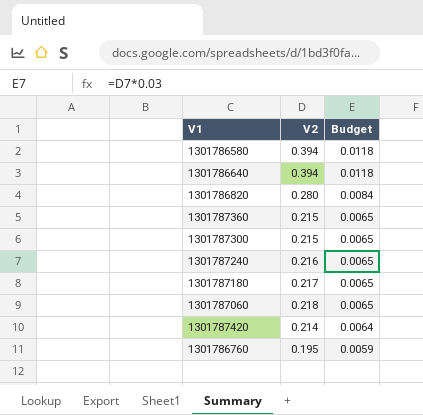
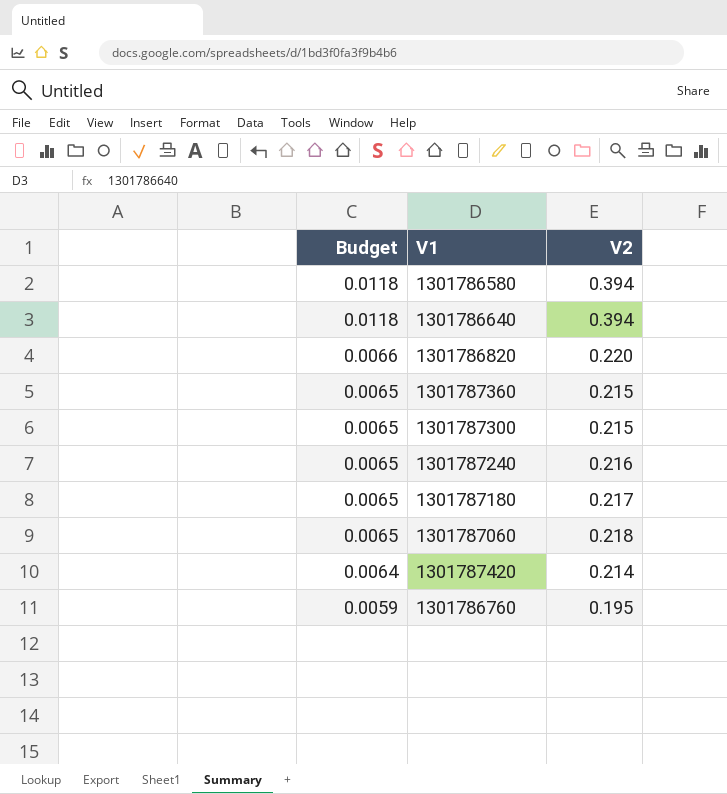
column Budget | position: 3 -> 1
1301786820 | Budget: 0.0084 -> 0.0066
1301786820 | V2: 0.280 -> 0.220

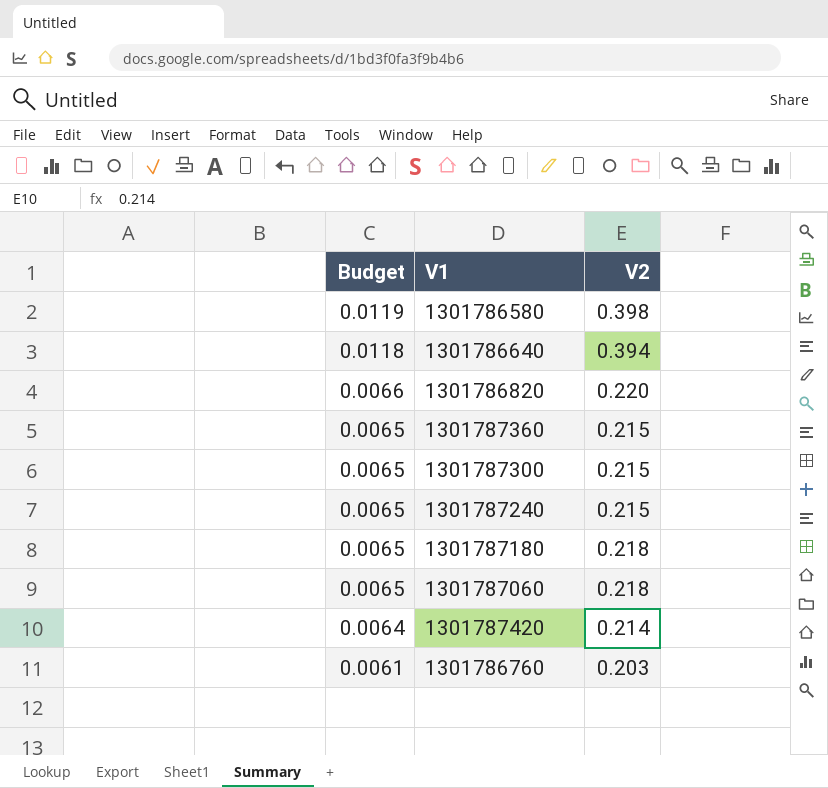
1301786580 | Budget: 0.0118 -> 0.0119
1301786580 | V2: 0.394 -> 0.398
1301787240 | V2: 0.216 -> 0.215
1301787180 | V2: 0.217 -> 0.218
1301786760 | Budget: 0.0059 -> 0.0061
1301786760 | V2: 0.195 -> 0.203

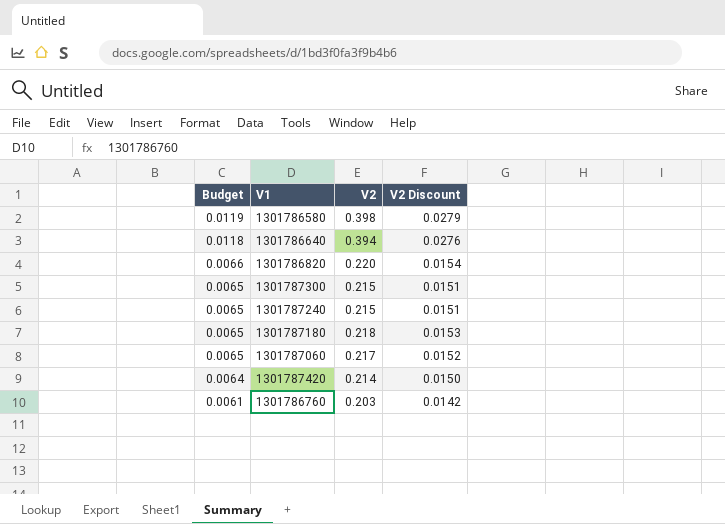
column V2 Discount | formula: none -> [V2] * 0.07
row 1301787360: 0.0065 | 0.215 -> none
1301787060 | V2: 0.218 -> 0.217

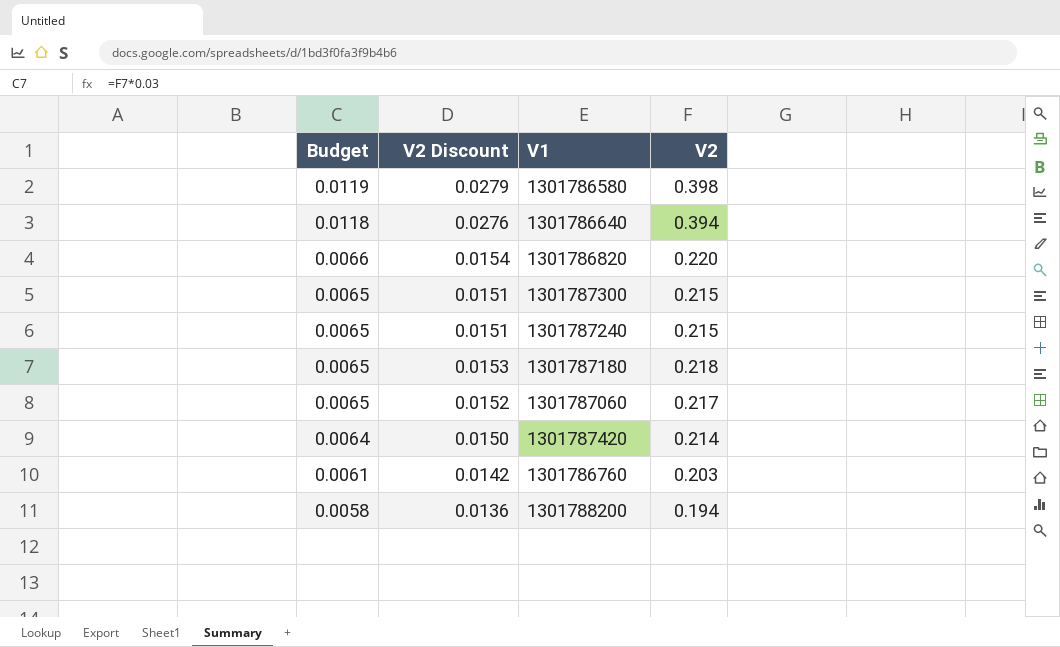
column V2 Discount | position: 4 -> 2
row 1301788200: none -> 0.0058 | 0.0136 | 0.194

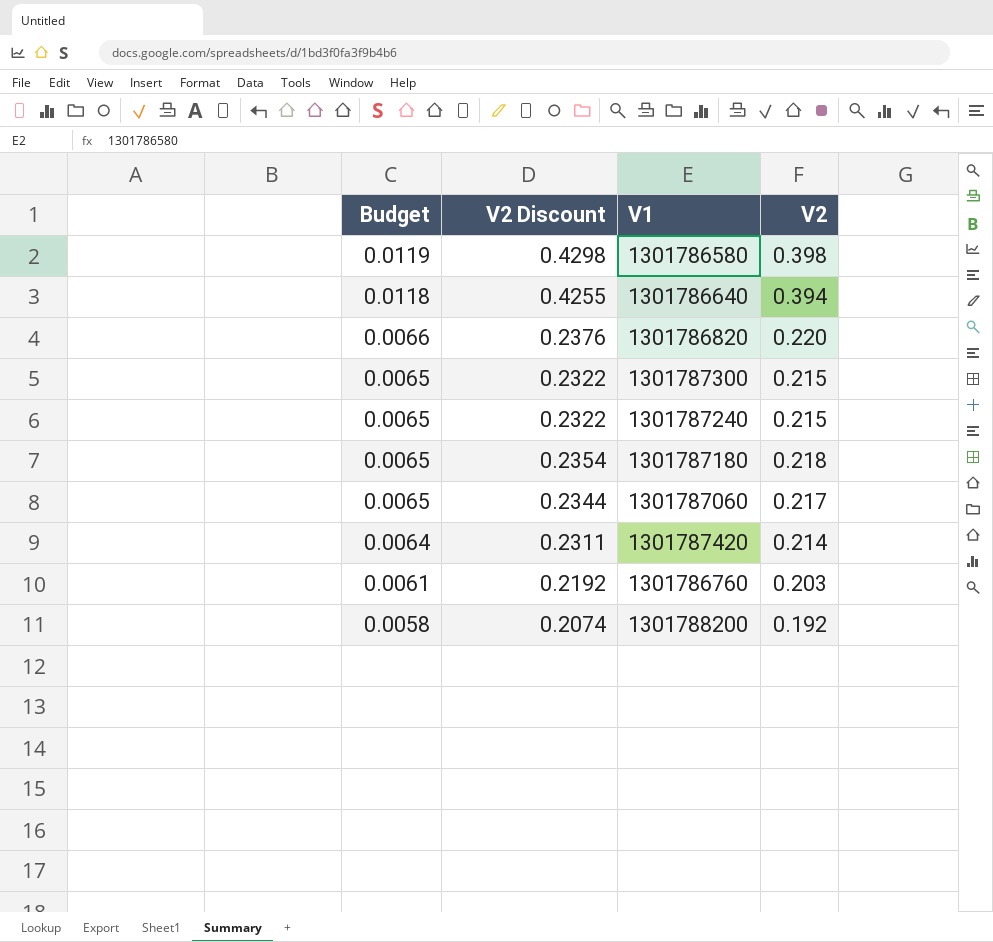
column V2 Discount | formula: [V2] * 0.07 -> [V2] * 1.08
1301788200 | V2: 0.194 -> 0.192

